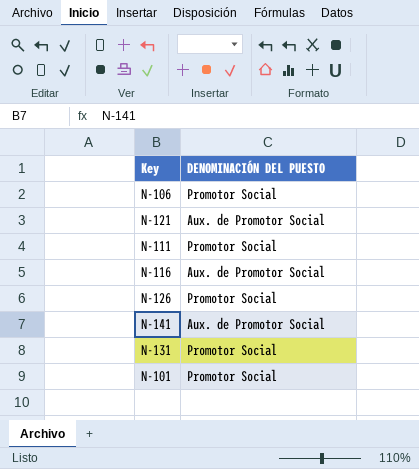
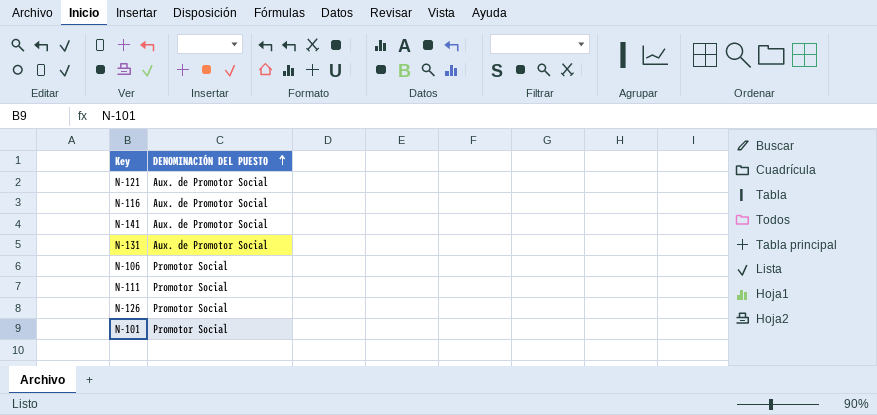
row order: none -> DENOMINACIÓN DEL PUESTO ascending
N-131 | DENOMINACIÓN DEL PUESTO: Promotor Social -> Aux. de Promotor Social

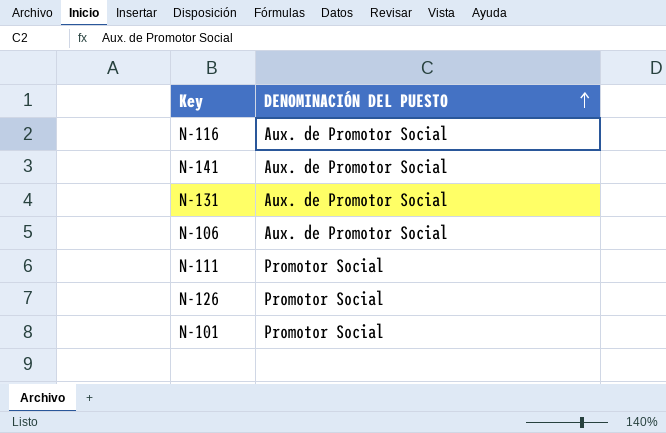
row N-121: Aux. de Promotor Social -> none
N-106 | DENOMINACIÓN DEL PUESTO: Promotor Social -> Aux. de Promotor Social

